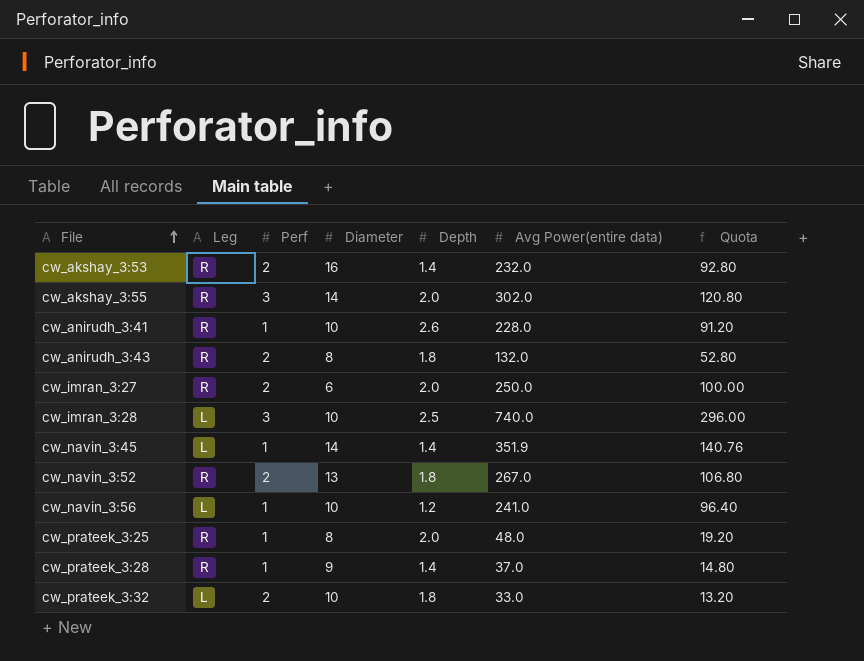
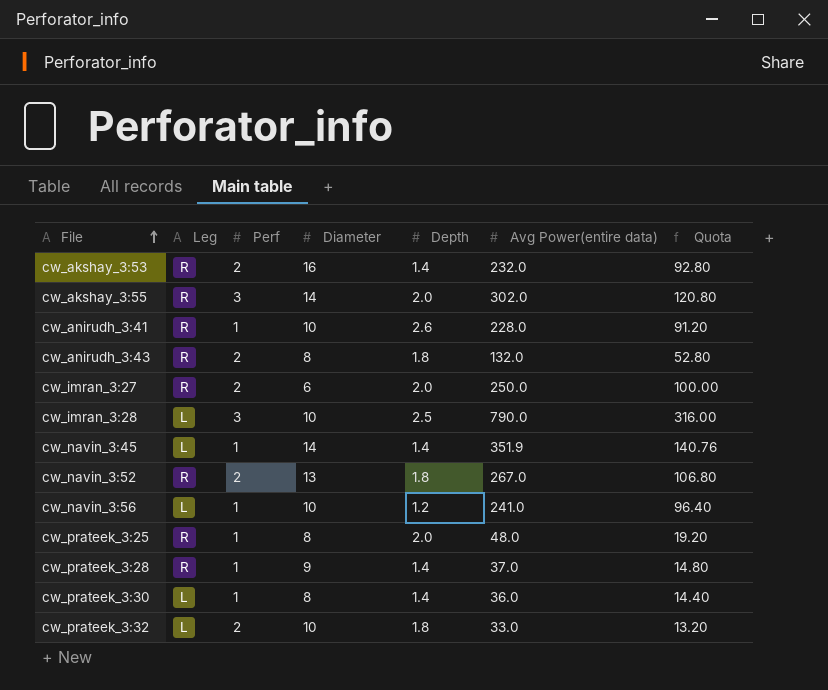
cw_imran_3:28 | Avg Power(entire data): 740.0 -> 790.0
cw_imran_3:28 | Quota: 296.00 -> 316.00
row cw_prateek_3:30: none -> L | 1 | 8 | 1.4 | 36.0 | 14.40

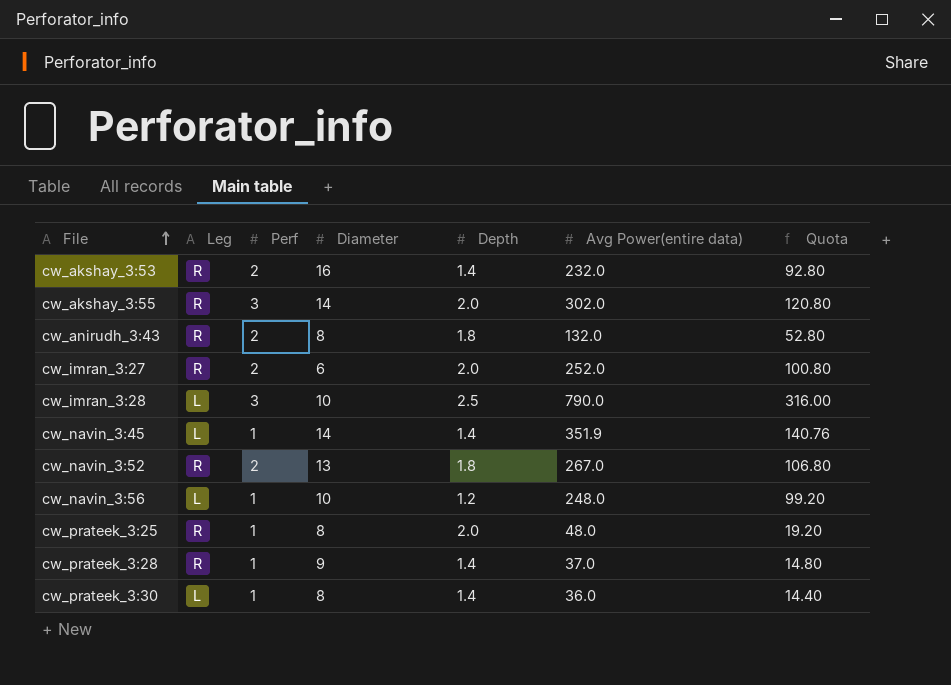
row cw_anirudh_3:41: R | 1 | 10 | 2.6 | 228.0 | 91.20 -> none
row cw_prateek_3:32: L | 2 | 10 | 1.8 | 33.0 | 13.20 -> none
cw_imran_3:27 | Avg Power(entire data): 250.0 -> 252.0
cw_imran_3:27 | Quota: 100.00 -> 100.80
cw_navin_3:56 | Avg Power(entire data): 241.0 -> 248.0
cw_navin_3:56 | Quota: 96.40 -> 99.20

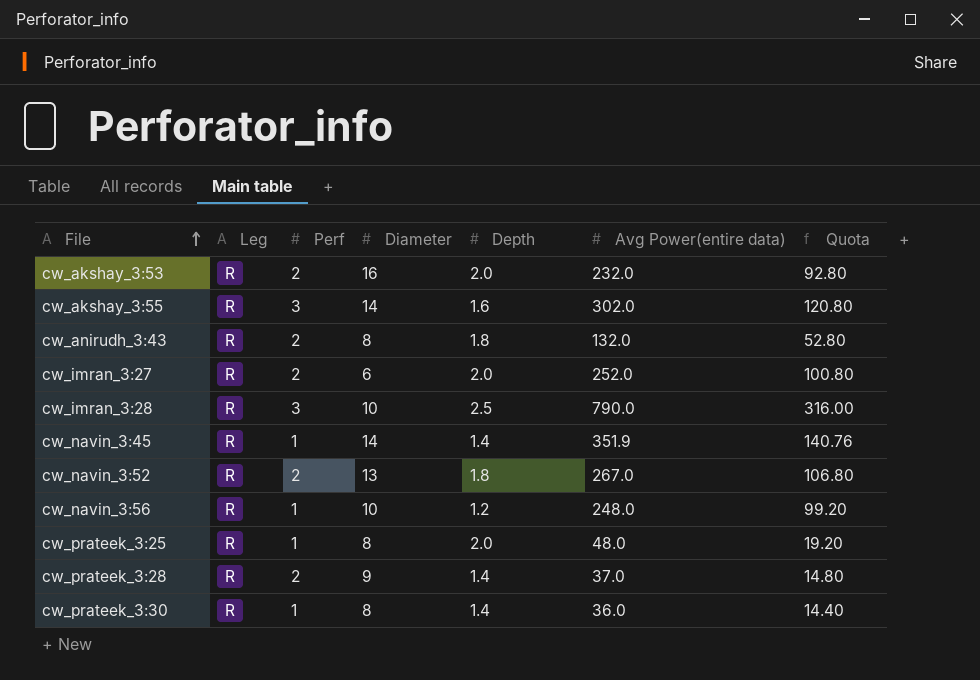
cw_akshay_3:53 | Depth: 1.4 -> 2.0
cw_akshay_3:55 | Depth: 2.0 -> 1.6
cw_imran_3:28 | Leg: L -> R
cw_navin_3:45 | Leg: L -> R
cw_navin_3:56 | Leg: L -> R
cw_prateek_3:28 | Perf: 1 -> 2
cw_prateek_3:30 | Leg: L -> R

